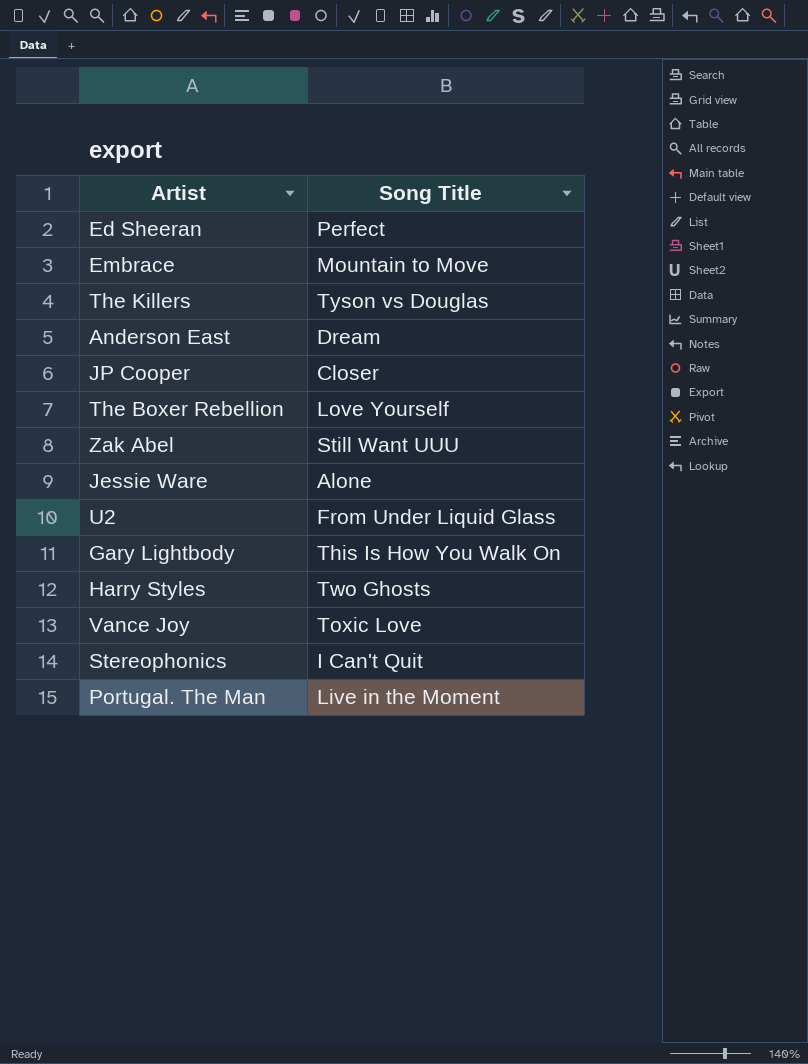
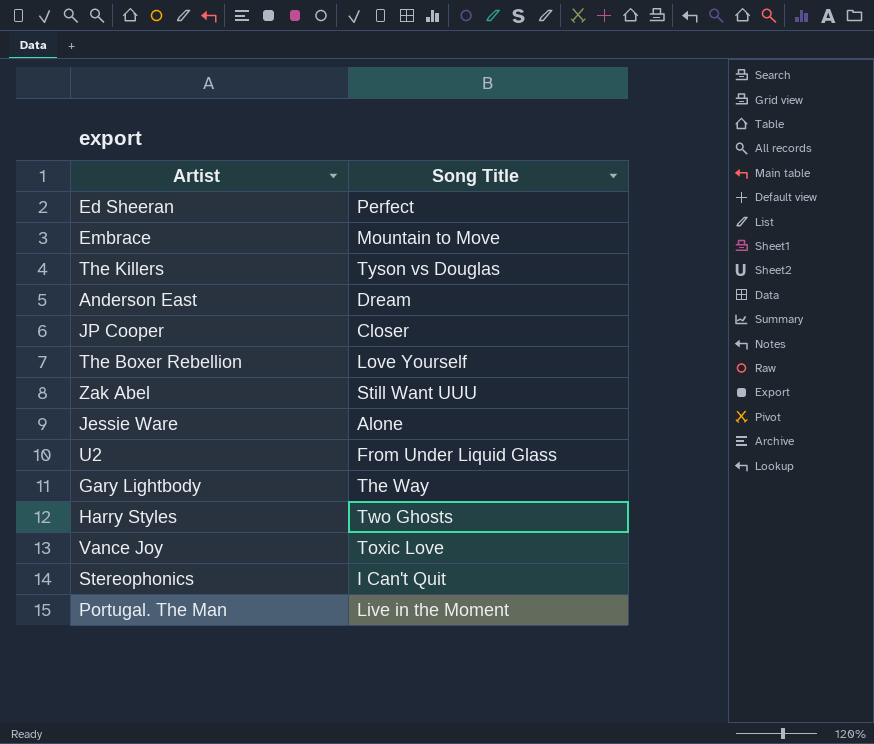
Gary Lightbody | Song Title: This Is How You Walk On -> The Way

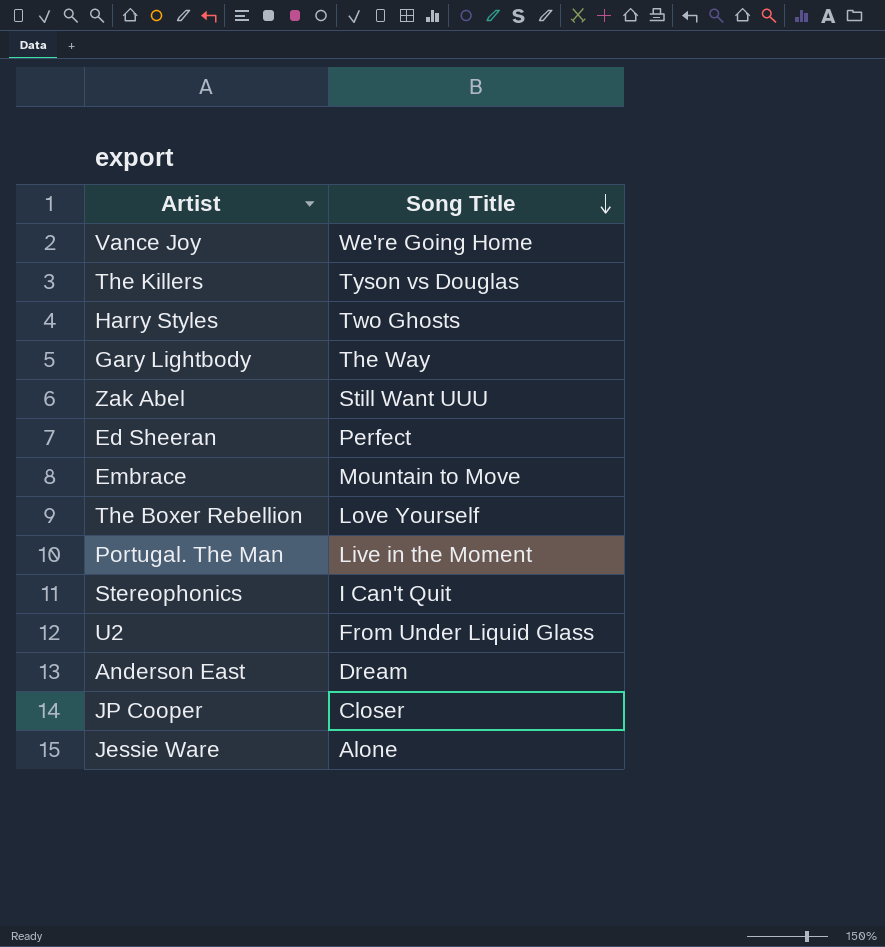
row order: none -> Song Title descending
Vance Joy | Song Title: Toxic Love -> We're Going Home

